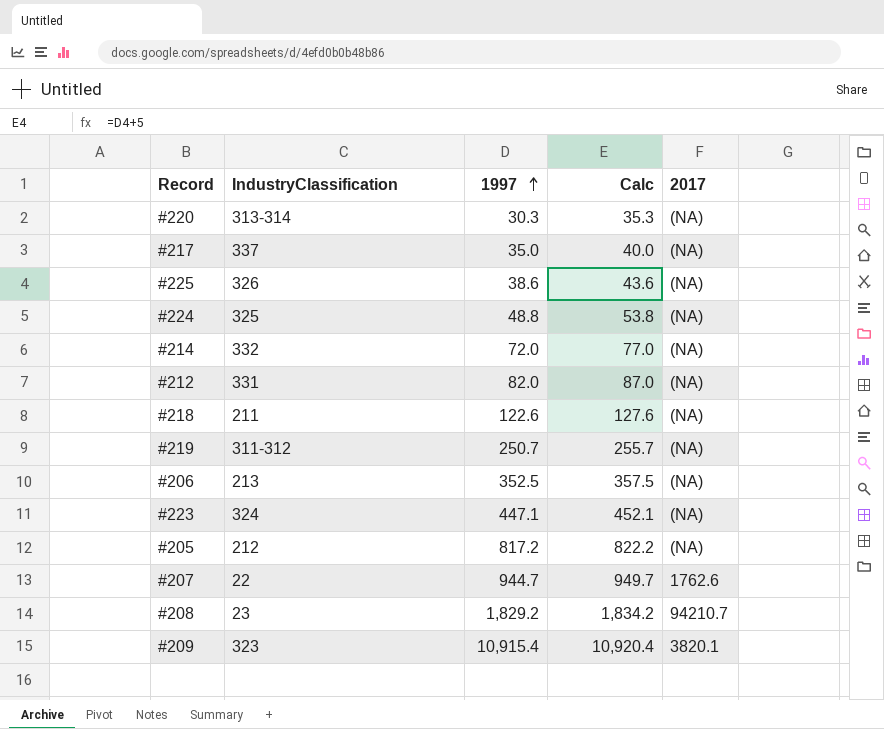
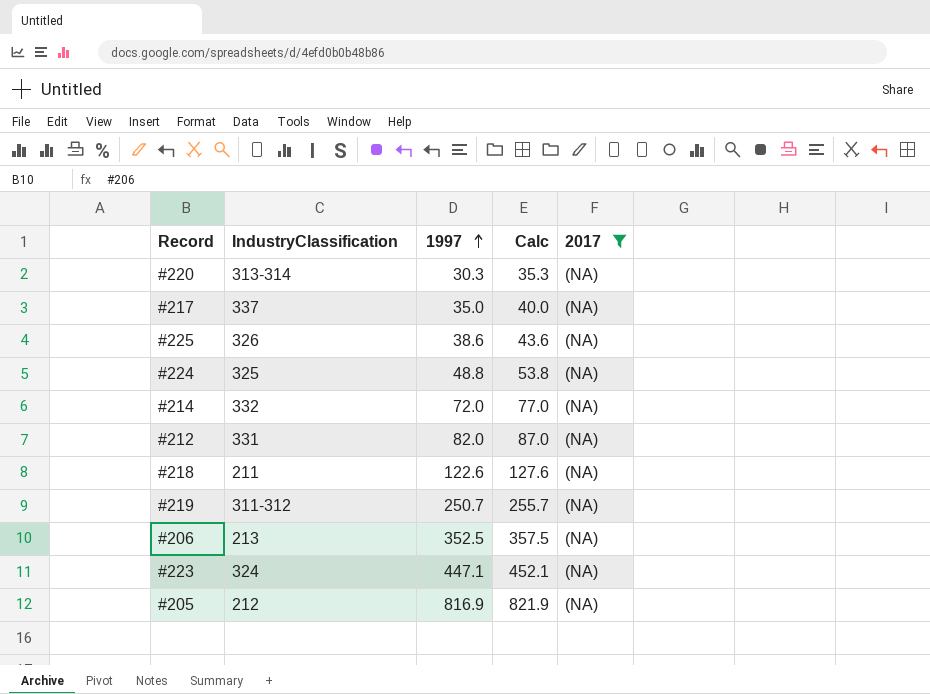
filter: none -> 2017 = (NA)
#205 | 1997: 817.2 -> 816.9
#205 | Calc: 822.2 -> 821.9

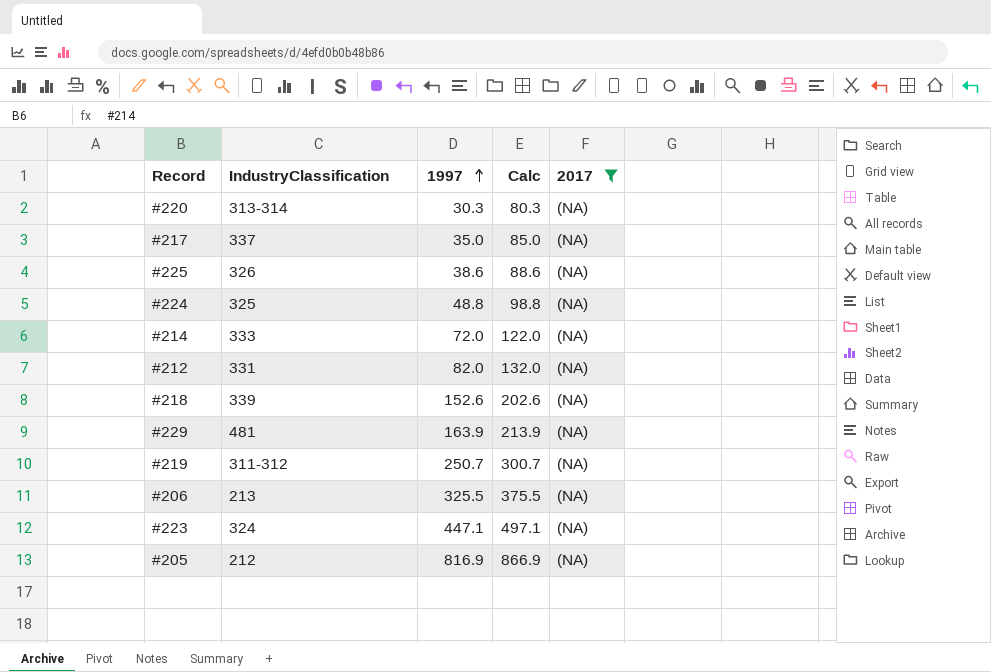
column Calc | formula: [1997] + 5 -> [1997] + 50
#214 | IndustryClassification: 332 -> 333
#218 | IndustryClassification: 211 -> 339
#218 | 1997: 122.6 -> 152.6
row #229: none -> 481 | 163.9 | 213.9 | (NA)
#206 | 1997: 352.5 -> 325.5

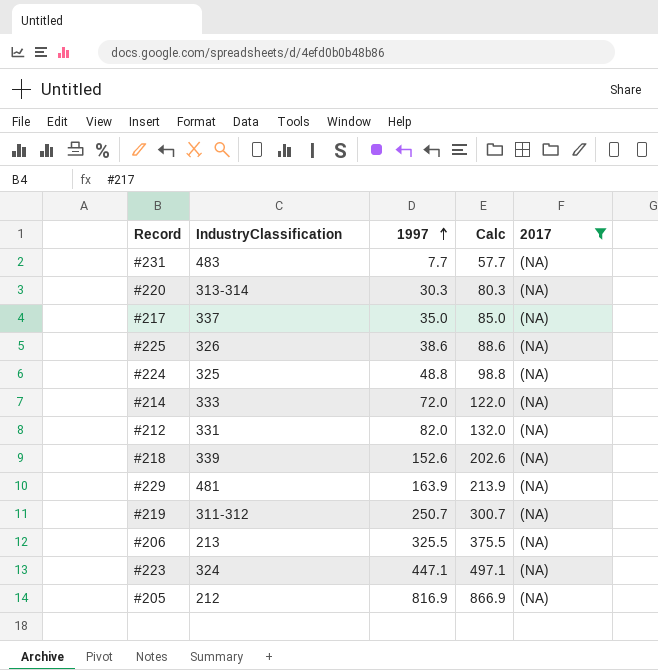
row #231: none -> 483 | 7.7 | 57.7 | (NA)

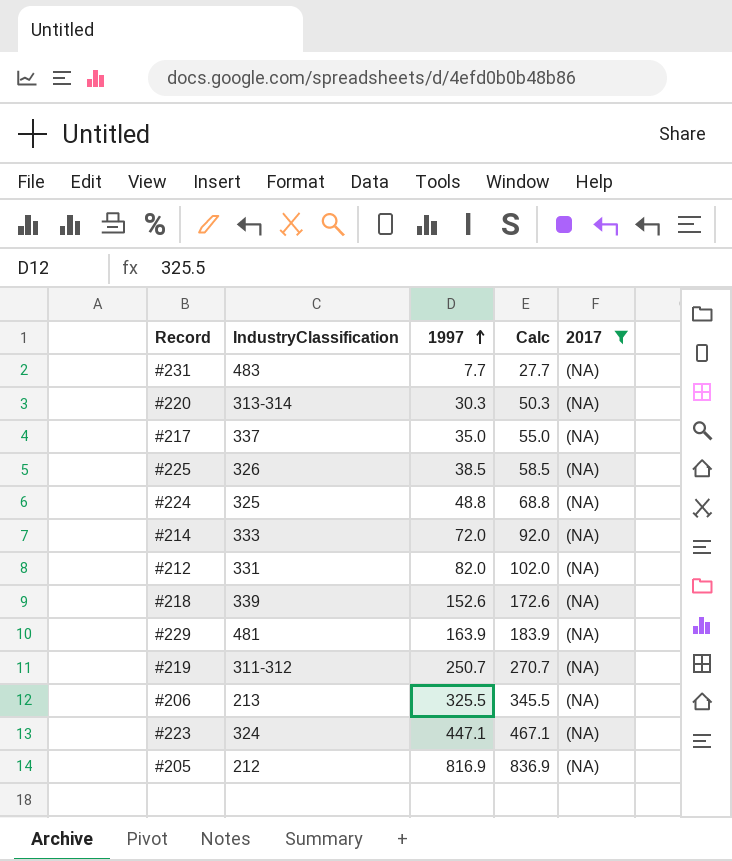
column Calc | formula: [1997] + 50 -> [1997] + 20
#225 | 1997: 38.6 -> 38.5

